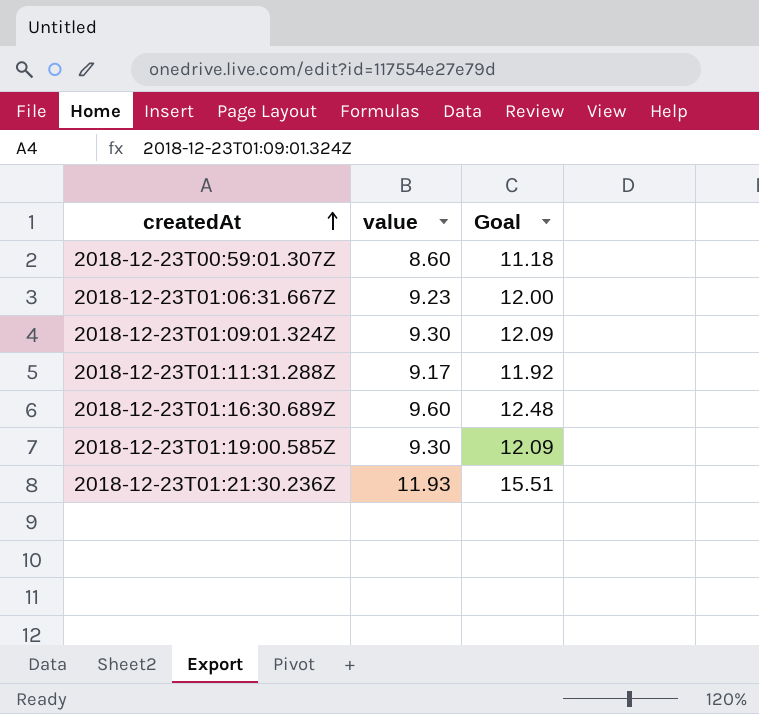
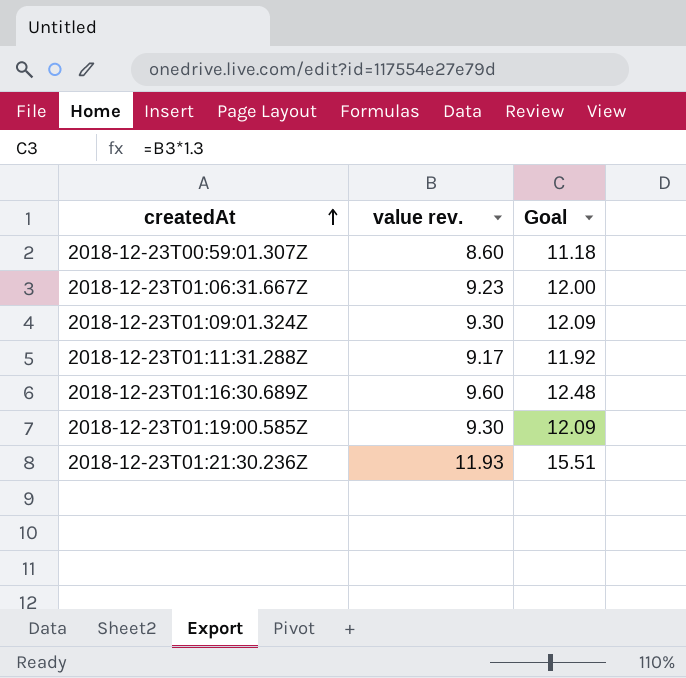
column name: value -> value rev.

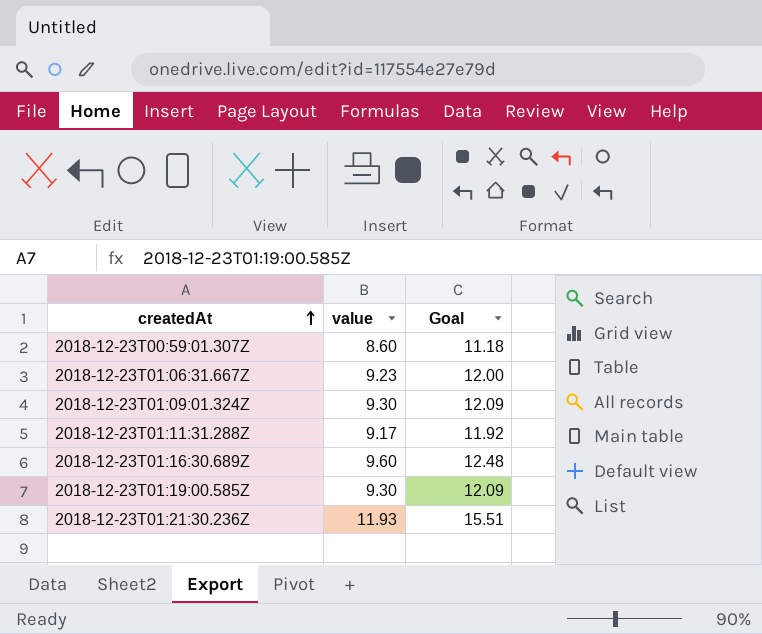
column name: value rev. -> value

